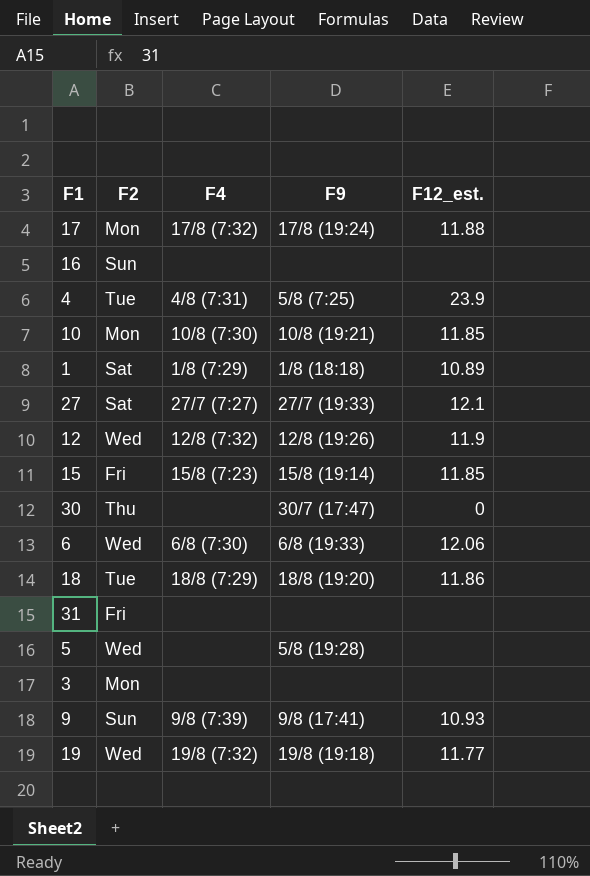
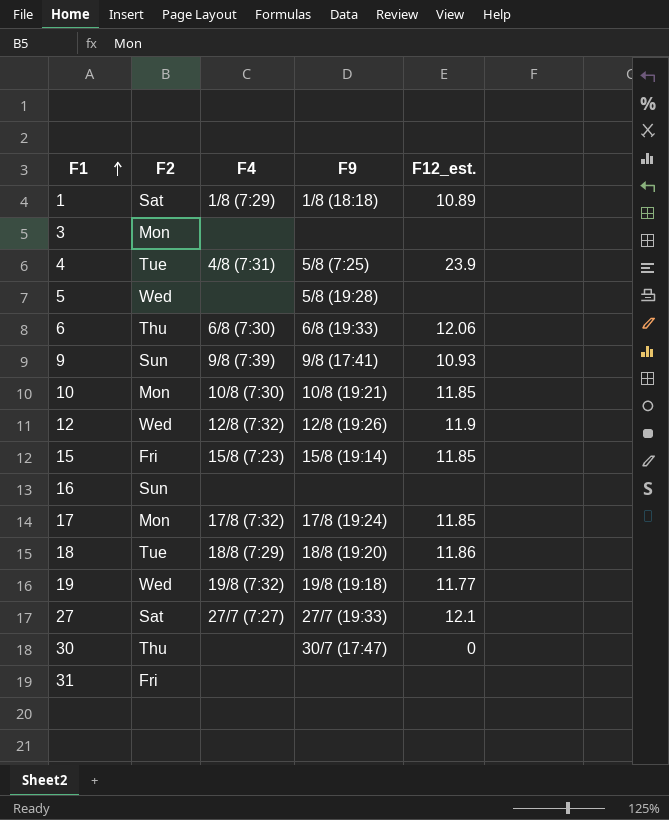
row order: none -> F1 ascending
6 | F2: Wed -> Thu
17 | F12_est.: 11.88 -> 11.85

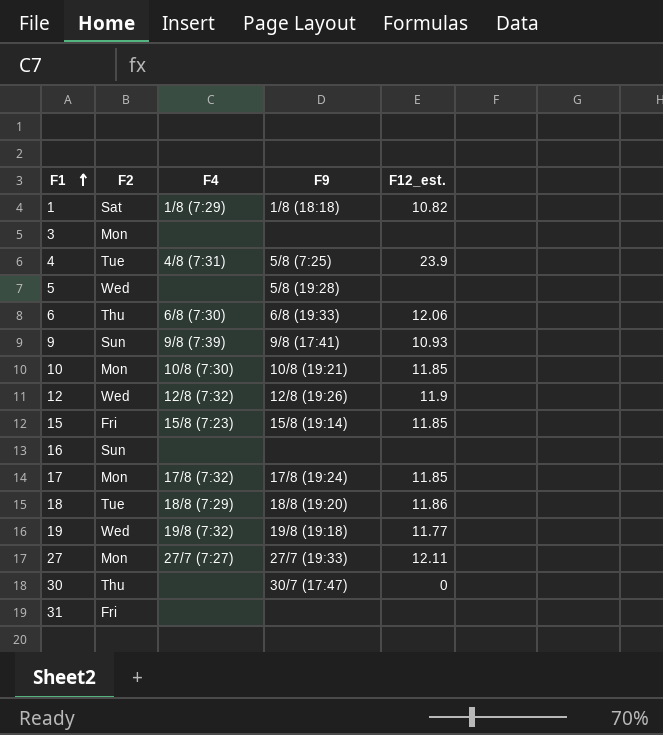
1 | F12_est.: 10.89 -> 10.82
27 | F2: Sat -> Mon
27 | F12_est.: 12.1 -> 12.11

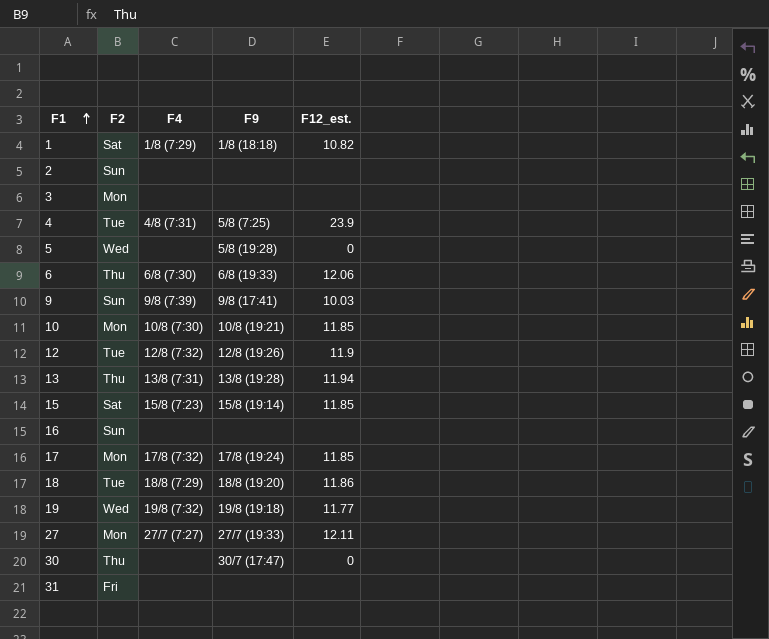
row 2: none -> Sun | none | none | none
5 | F12_est.: none -> 0
9 | F12_est.: 10.93 -> 10.03
12 | F2: Wed -> Tue
row 13: none -> Thu | 13/8 (7:31) | 13/8 (19:28) | 11.94
15 | F2: Fri -> Sat

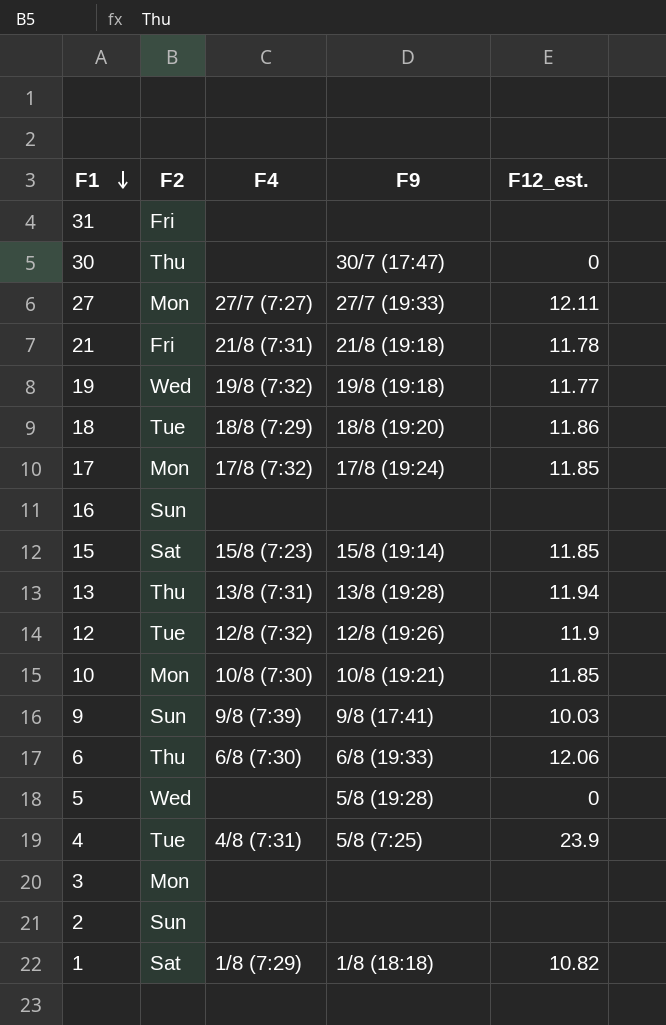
row order: F1 ascending -> F1 descending
row 21: none -> Fri | 21/8 (7:31) | 21/8 (19:18) | 11.78

